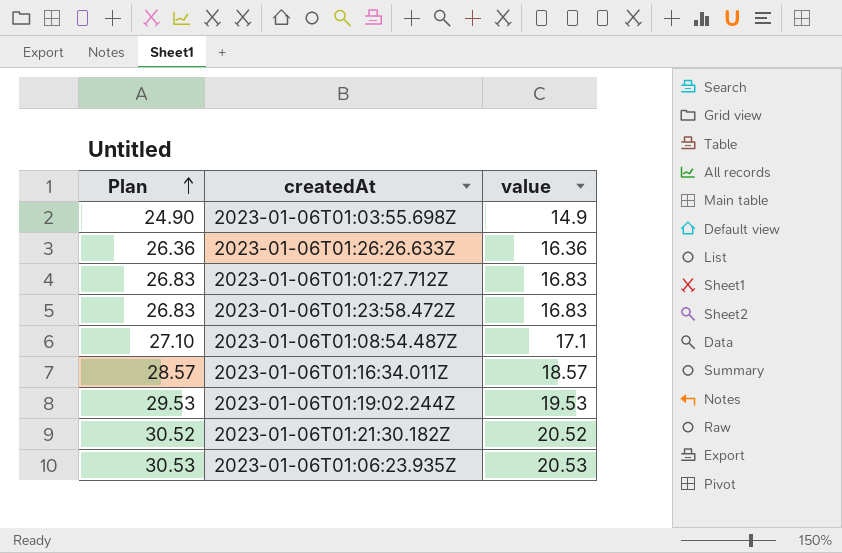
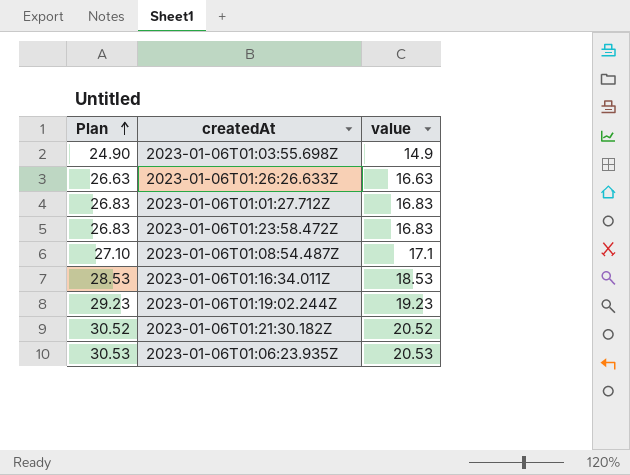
2023-01-06T01:26:26.633Z | Plan: 26.36 -> 26.63
2023-01-06T01:26:26.633Z | value: 16.36 -> 16.63
2023-01-06T01:16:34.011Z | Plan: 28.57 -> 28.53
2023-01-06T01:16:34.011Z | value: 18.57 -> 18.53
2023-01-06T01:19:02.244Z | Plan: 29.53 -> 29.23
2023-01-06T01:19:02.244Z | value: 19.53 -> 19.23

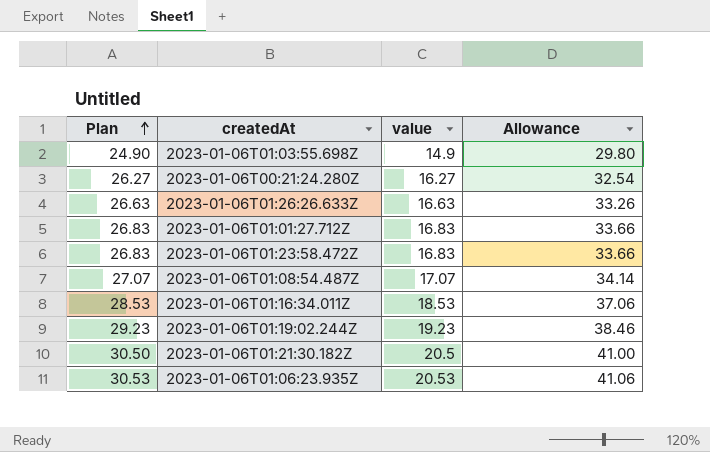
column Allowance | formula: none -> [value] * 2
row 2023-01-06T00:21:24.280Z: none -> 26.27 | 16.27 | 32.54
2023-01-06T01:08:54.487Z | Plan: 27.10 -> 27.07
2023-01-06T01:08:54.487Z | value: 17.1 -> 17.07
2023-01-06T01:21:30.182Z | Plan: 30.52 -> 30.50
2023-01-06T01:21:30.182Z | value: 20.52 -> 20.5

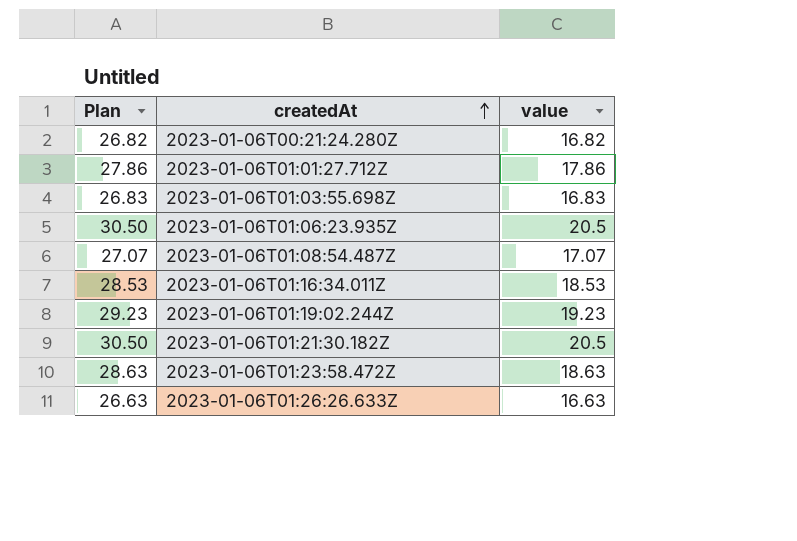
row order: Plan ascending -> createdAt ascending
column Allowance | formula: [value] * 2 -> none
2023-01-06T00:21:24.280Z | Plan: 26.27 -> 26.82
2023-01-06T00:21:24.280Z | value: 16.27 -> 16.82
2023-01-06T01:01:27.712Z | Plan: 26.83 -> 27.86
2023-01-06T01:01:27.712Z | value: 16.83 -> 17.86
2023-01-06T01:03:55.698Z | Plan: 24.90 -> 26.83
2023-01-06T01:03:55.698Z | value: 14.9 -> 16.83
2023-01-06T01:06:23.935Z | Plan: 30.53 -> 30.50
2023-01-06T01:06:23.935Z | value: 20.53 -> 20.5
2023-01-06T01:23:58.472Z | Plan: 26.83 -> 28.63
2023-01-06T01:23:58.472Z | value: 16.83 -> 18.63

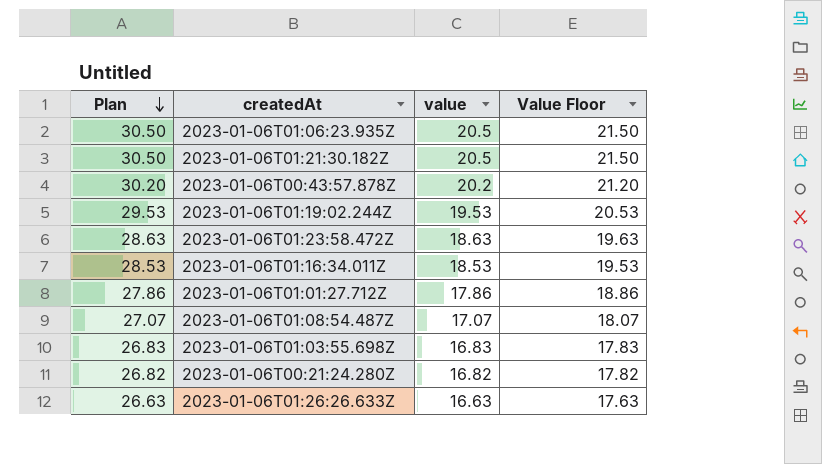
row order: createdAt ascending -> Plan descending
column Value Floor | formula: none -> [value] + 1
row 2023-01-06T00:43:57.878Z: none -> 30.20 | 20.2 | 21.20
2023-01-06T01:19:02.244Z | Plan: 29.23 -> 29.53
2023-01-06T01:19:02.244Z | value: 19.23 -> 19.53

